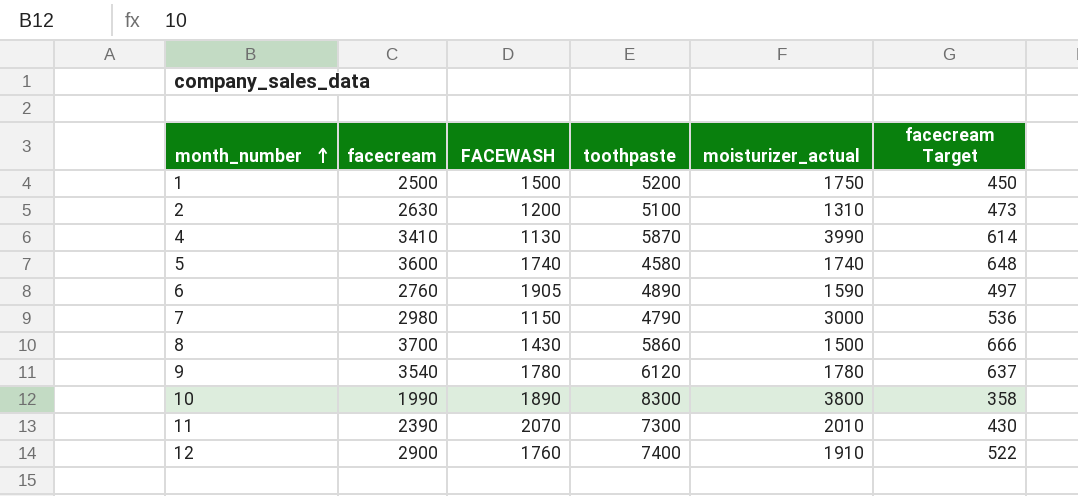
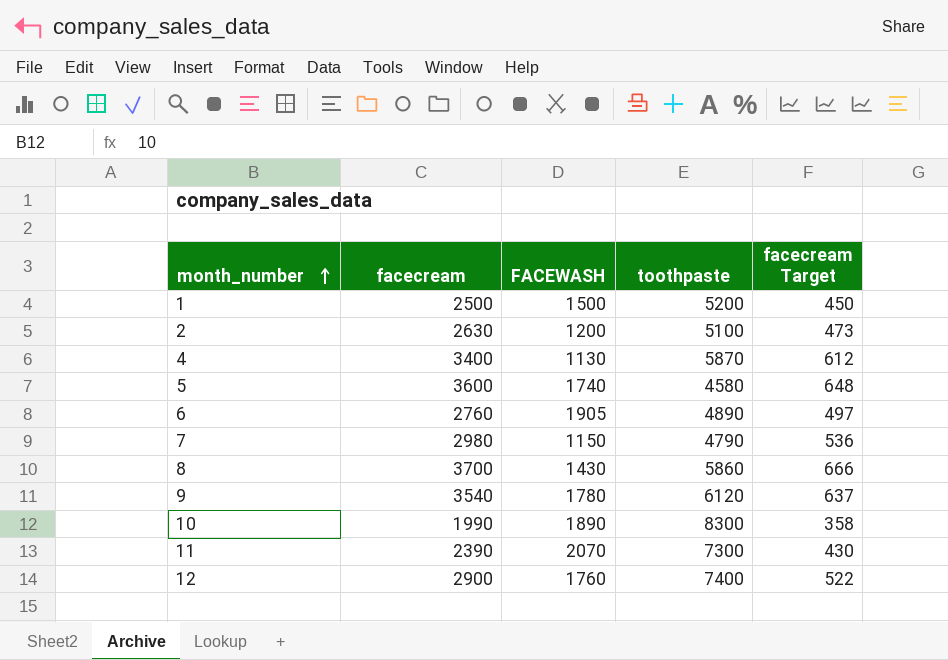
column moisturizer_actual | position: 5 -> none
4 | facecream: 3410 -> 3400
4 | facecream Target: 614 -> 612

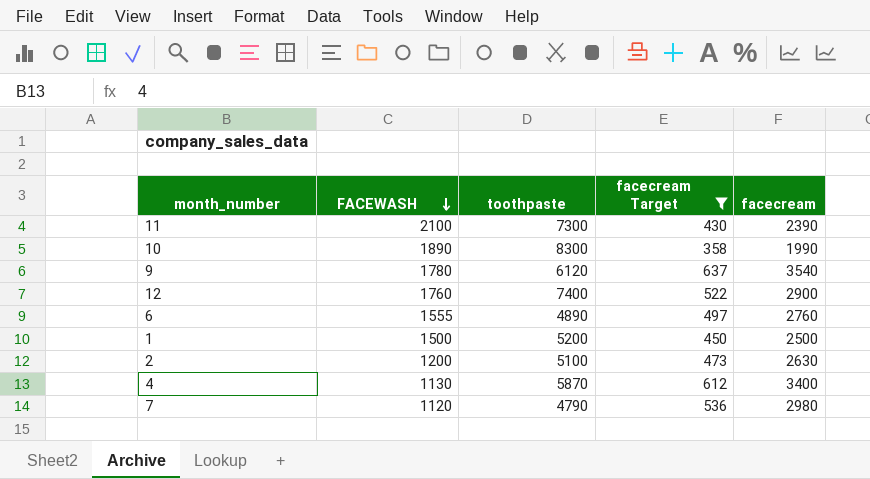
filter: none -> facecream Target <= 637
row order: month_number ascending -> FACEWASH descending
column facecream | position: 2 -> 5
11 | FACEWASH: 2070 -> 2100
6 | FACEWASH: 1905 -> 1555
7 | FACEWASH: 1150 -> 1120

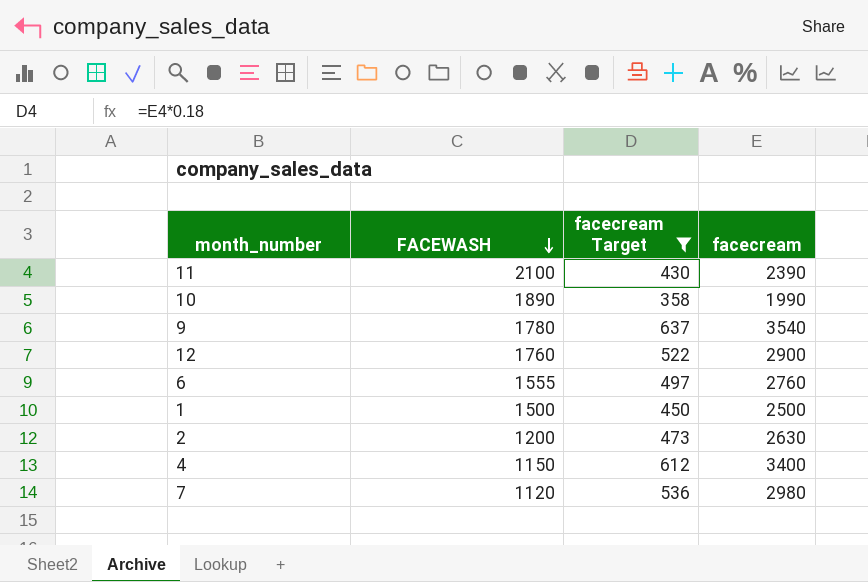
column toothpaste | position: 3 -> none
4 | FACEWASH: 1130 -> 1150

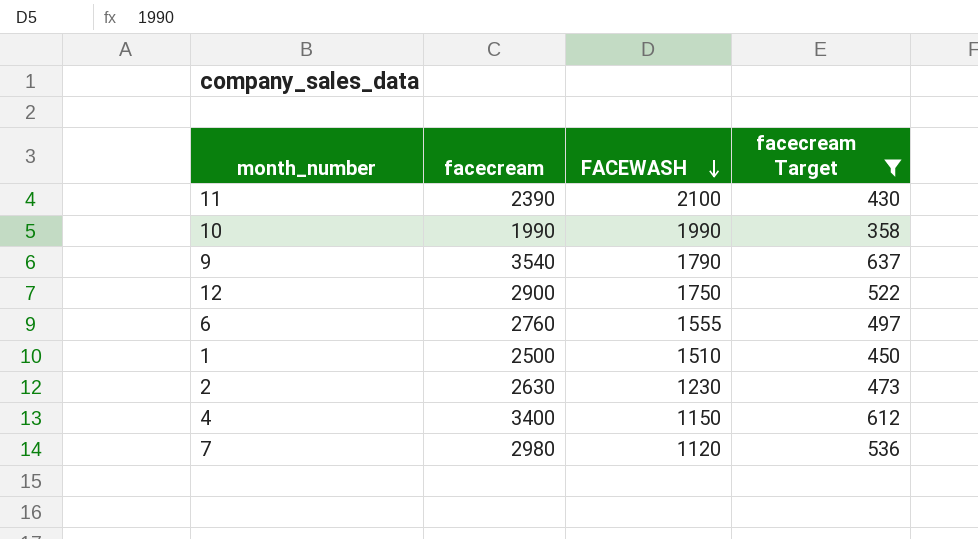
column facecream | position: 4 -> 2
10 | FACEWASH: 1890 -> 1990
9 | FACEWASH: 1780 -> 1790
12 | FACEWASH: 1760 -> 1750
1 | FACEWASH: 1500 -> 1510
2 | FACEWASH: 1200 -> 1230

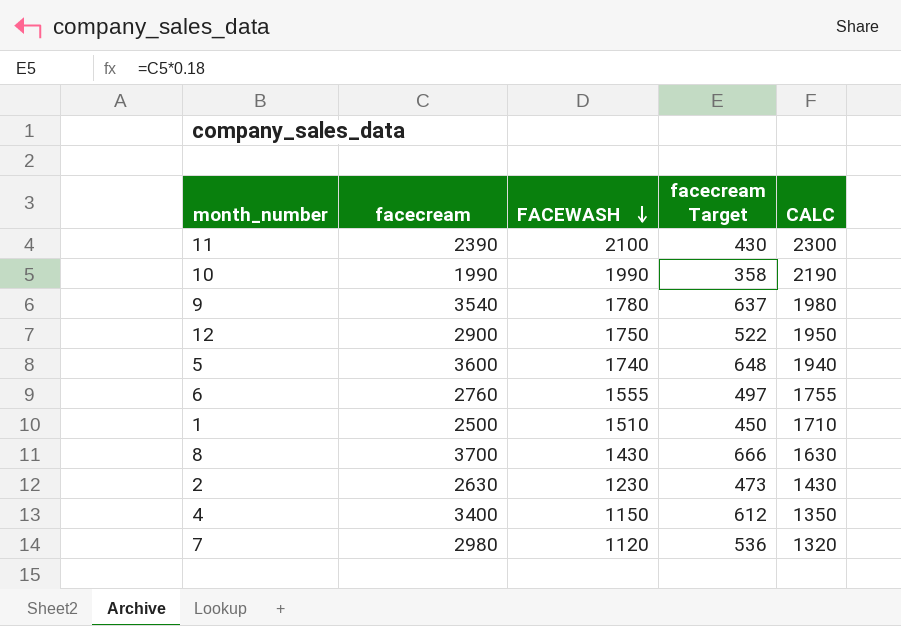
filter: facecream Target <= 637 -> none
column CALC | formula: none -> [FACEWASH] + 200
9 | FACEWASH: 1790 -> 1780

